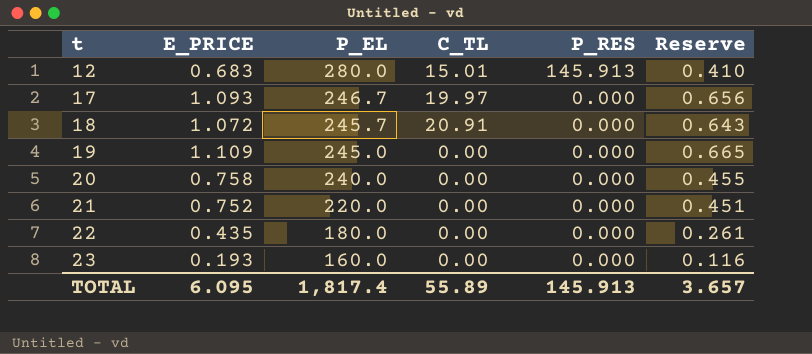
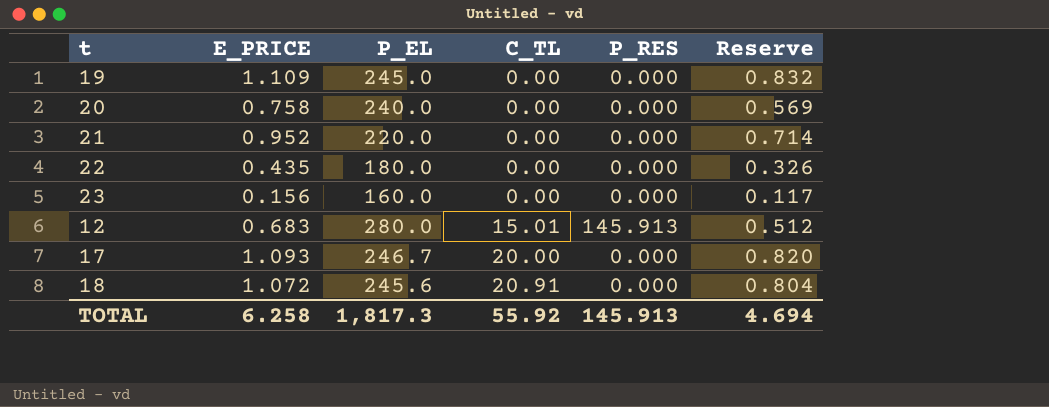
row order: t ascending -> C_TL ascending
column Reserve | formula: [E_PRICE] * 0.6 -> [E_PRICE] * 0.75
21 | E_PRICE: 0.752 -> 0.952
23 | E_PRICE: 0.193 -> 0.156
17 | C_TL: 19.97 -> 20.00
18 | P_EL: 245.7 -> 245.6
TOTAL | E_PRICE: 6.095 -> 6.258
TOTAL | P_EL: 1,817.4 -> 1,817.3
TOTAL | C_TL: 55.89 -> 55.92
TOTAL | Reserve: 3.657 -> 4.694

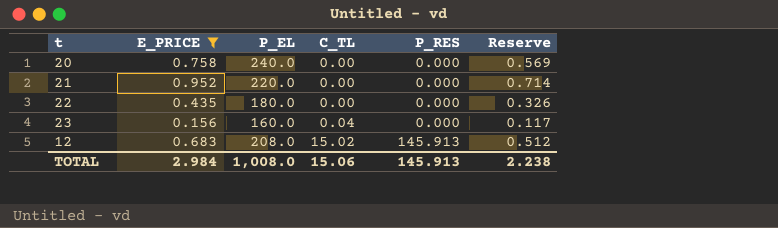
filter: none -> E_PRICE <= 0.952
23 | C_TL: 0.00 -> 0.04
12 | P_EL: 280.0 -> 208.0
12 | C_TL: 15.01 -> 15.02
TOTAL | E_PRICE: 6.258 -> 2.984
TOTAL | P_EL: 1,817.3 -> 1,008.0
TOTAL | C_TL: 55.92 -> 15.06
TOTAL | Reserve: 4.694 -> 2.238

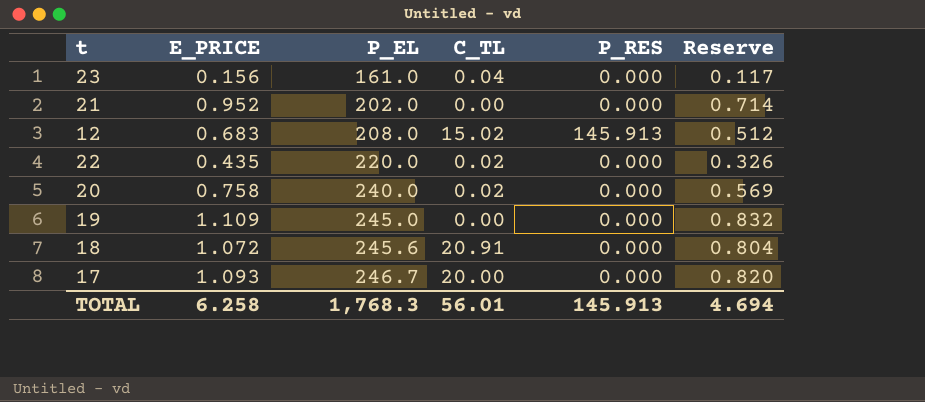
filter: E_PRICE <= 0.952 -> none
row order: C_TL ascending -> P_EL ascending
23 | P_EL: 160.0 -> 161.0
21 | P_EL: 220.0 -> 202.0
22 | P_EL: 180.0 -> 220.0
22 | C_TL: 0.00 -> 0.02
20 | C_TL: 0.00 -> 0.02
TOTAL | E_PRICE: 2.984 -> 6.258
TOTAL | P_EL: 1,008.0 -> 1,768.3
TOTAL | C_TL: 15.06 -> 56.01
TOTAL | Reserve: 2.238 -> 4.694

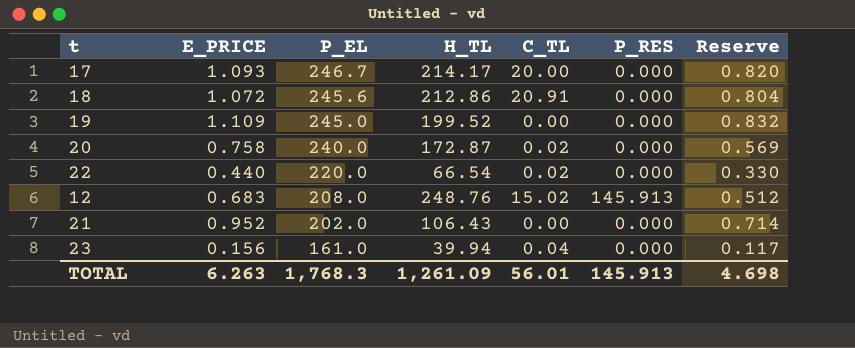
row order: P_EL ascending -> P_EL descending
column H_TL | position: none -> 4
22 | E_PRICE: 0.435 -> 0.440
22 | Reserve: 0.326 -> 0.330
TOTAL | E_PRICE: 6.258 -> 6.263
TOTAL | Reserve: 4.694 -> 4.698

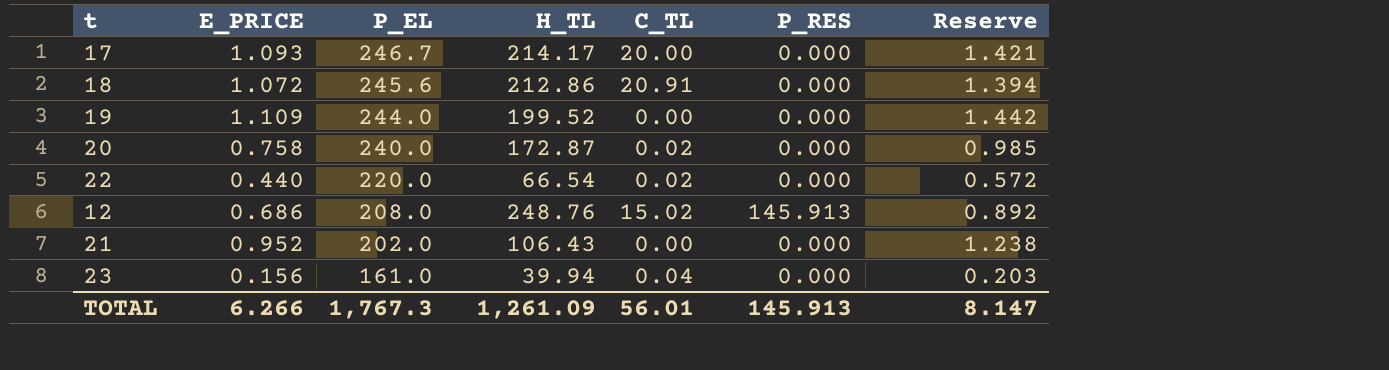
column Reserve | formula: [E_PRICE] * 0.75 -> [E_PRICE] * 1.3
19 | P_EL: 245.0 -> 244.0
12 | E_PRICE: 0.683 -> 0.686
TOTAL | E_PRICE: 6.263 -> 6.266
TOTAL | P_EL: 1,768.3 -> 1,767.3
TOTAL | Reserve: 4.698 -> 8.147

